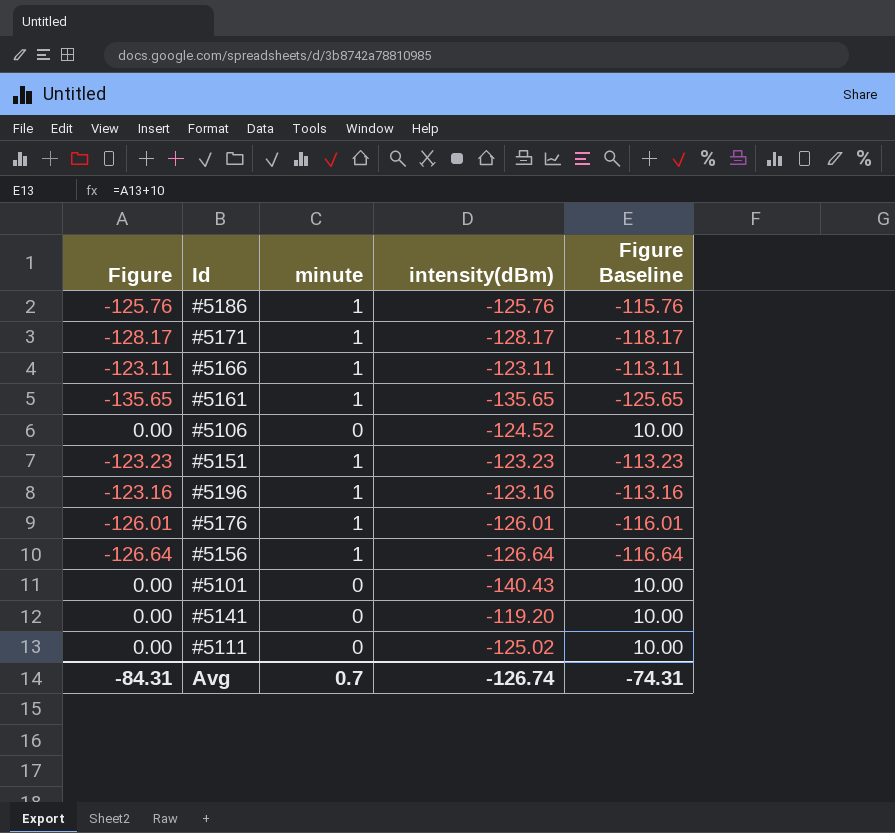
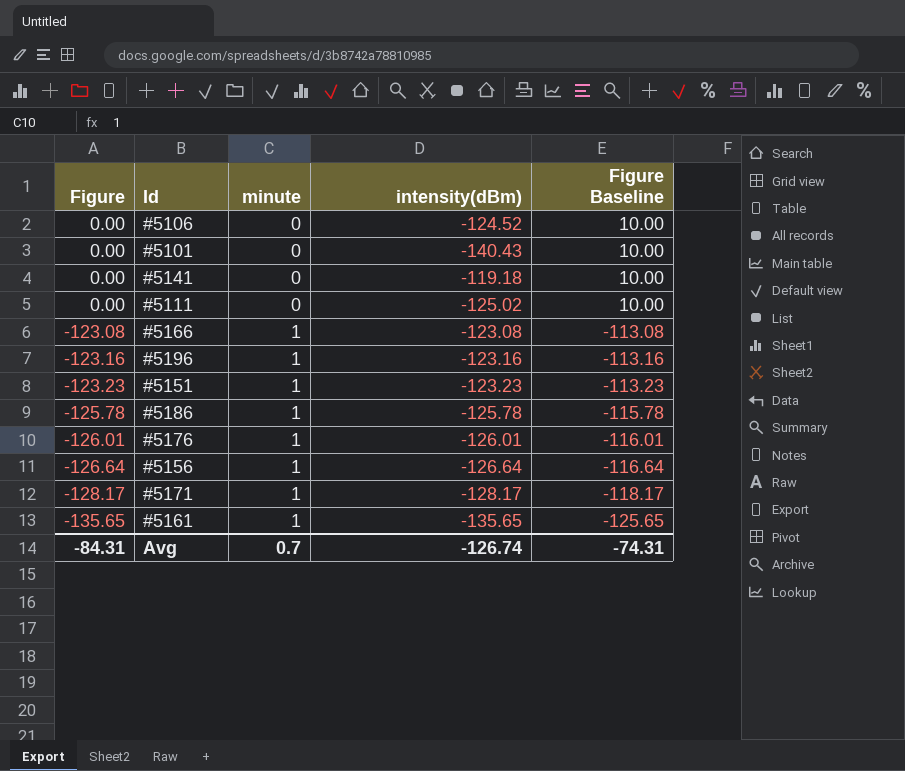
row order: none -> Figure descending
#5141 | intensity(dBm): -119.20 -> -119.18
#5166 | Figure: -123.11 -> -123.08
#5166 | intensity(dBm): -123.11 -> -123.08
#5166 | Figure Baseline: -113.11 -> -113.08
#5186 | Figure: -125.76 -> -125.78
#5186 | intensity(dBm): -125.76 -> -125.78
#5186 | Figure Baseline: -115.76 -> -115.78

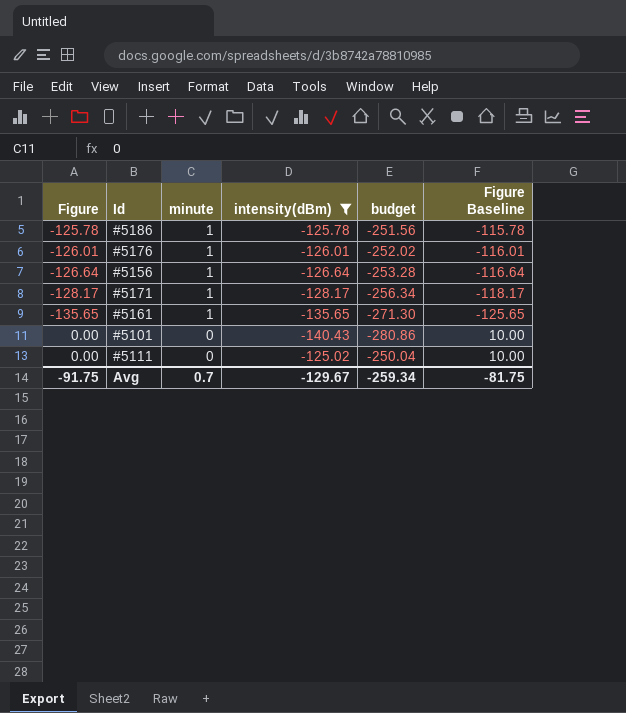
filter: none -> intensity(dBm) <= -125.02
row order: Figure descending -> minute descending
column budget | formula: none -> [intensity(dBm)] * 2
Avg | Figure: -84.31 -> -91.75
Avg | intensity(dBm): -126.74 -> -129.67
Avg | Figure Baseline: -74.31 -> -81.75

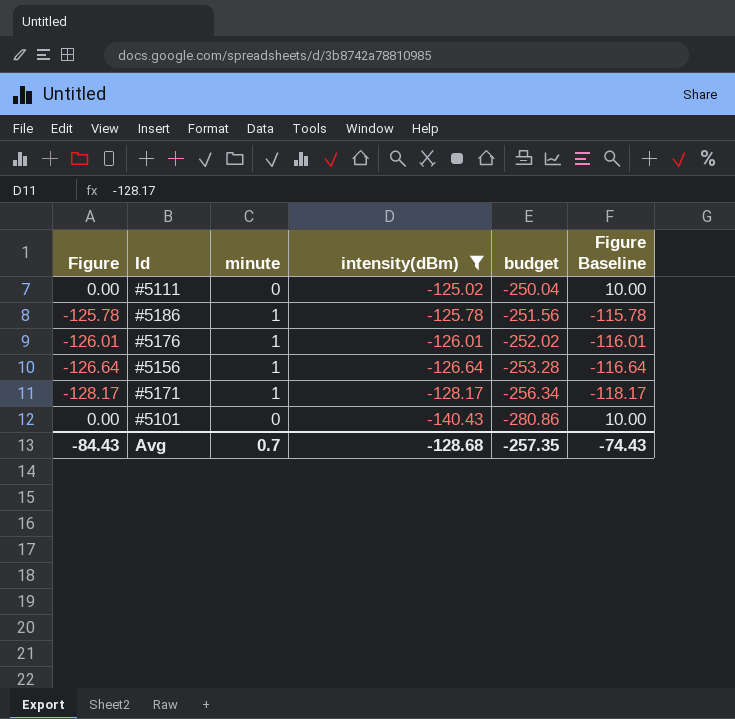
row order: minute descending -> intensity(dBm) descending
row #5161: -135.65 | 1 | -135.65 | -271.30 | -125.65 -> none
Avg | Figure: -91.75 -> -84.43
Avg | intensity(dBm): -129.67 -> -128.68
Avg | budget: -259.34 -> -257.35
Avg | Figure Baseline: -81.75 -> -74.43

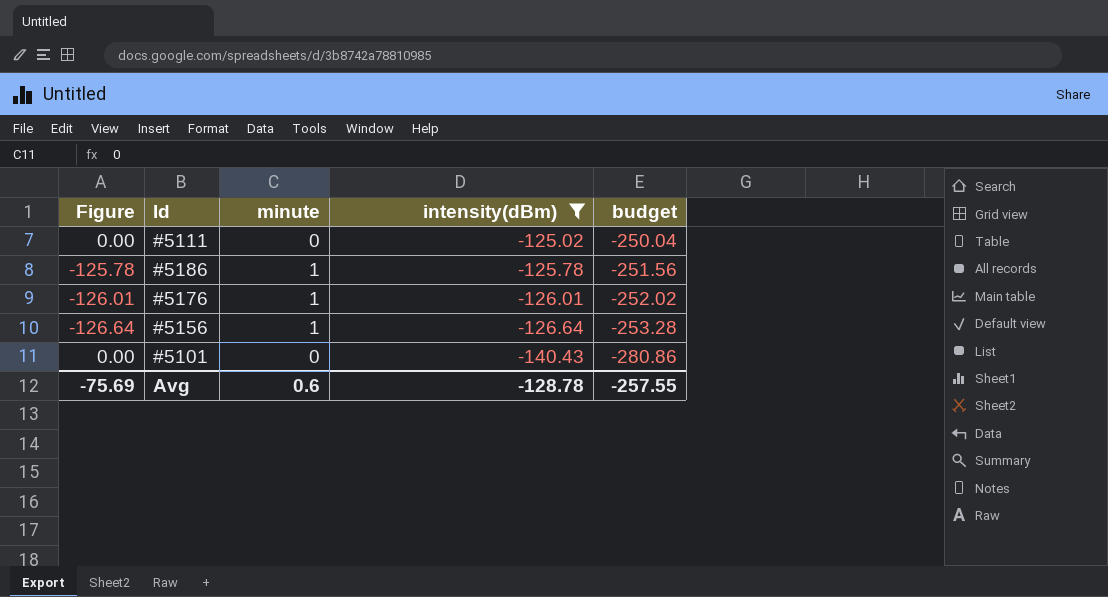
column Figure Baseline | formula: [Figure] + 10 -> none
row #5171: -128.17 | 1 | -128.17 | -256.34 | -118.17 -> none
Avg | Figure: -84.43 -> -75.69
Avg | minute: 0.7 -> 0.6
Avg | intensity(dBm): -128.68 -> -128.78
Avg | budget: -257.35 -> -257.55

